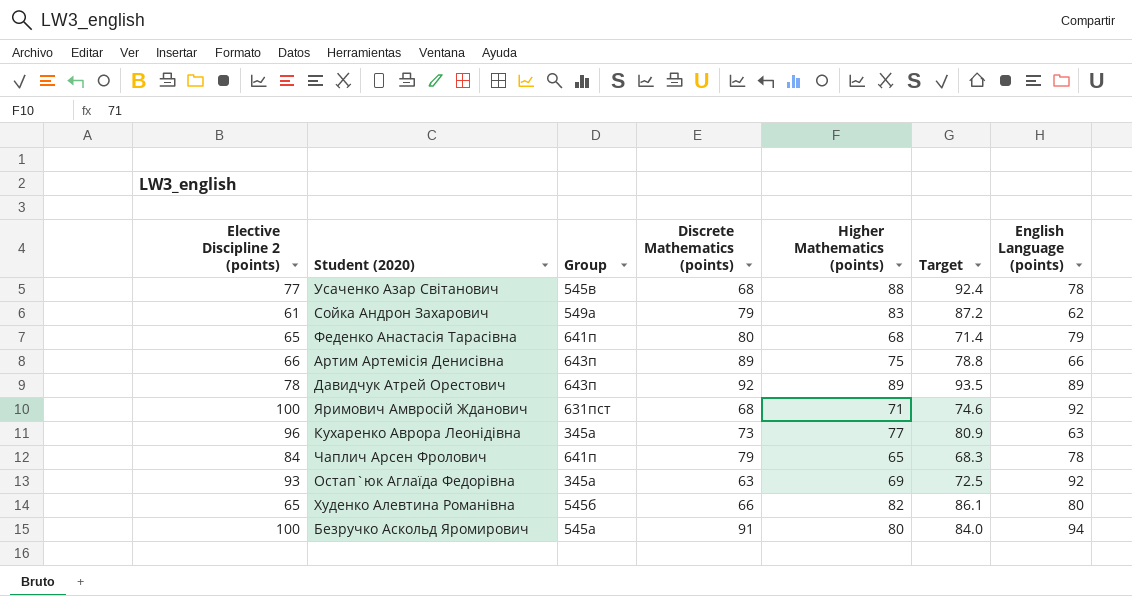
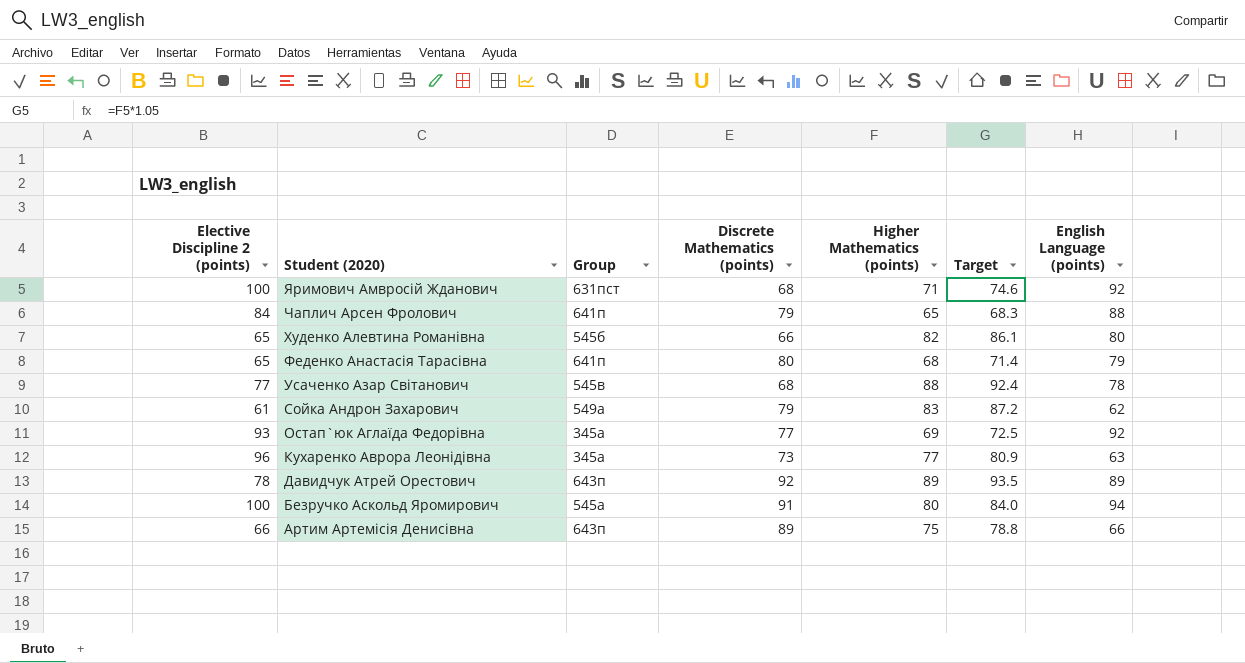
row order: none -> Student (2020) descending
Чаплич Арсен Фролович | English Language (points): 78 -> 88
Остап`юк Аглаїда Федорівна | Discrete Mathematics (points): 63 -> 77

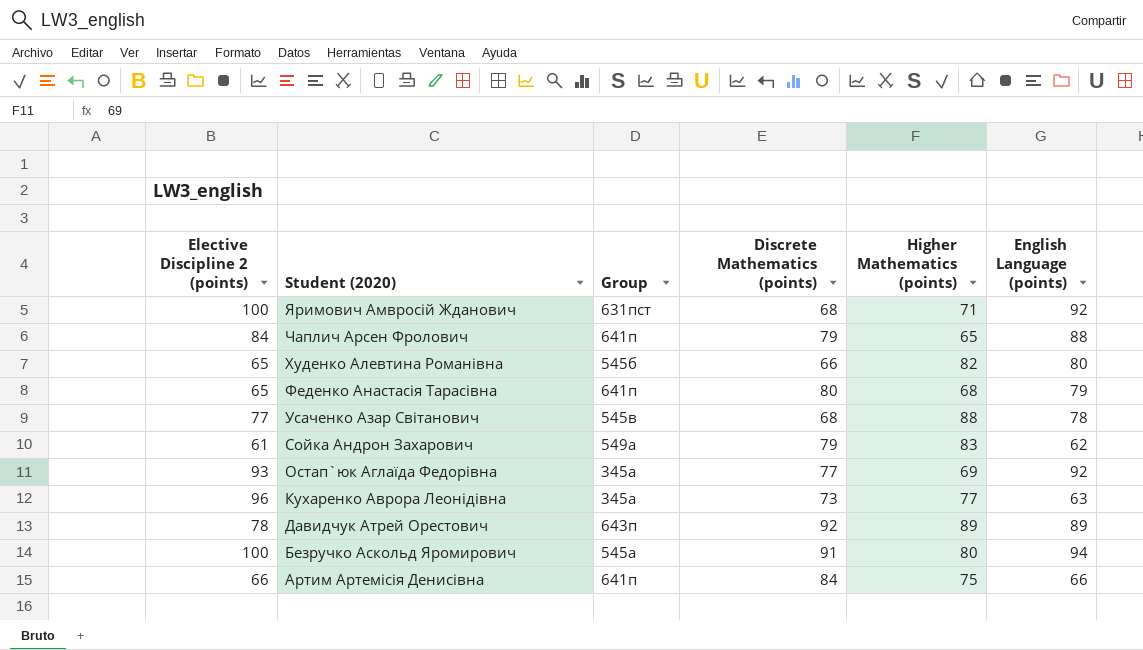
column Target | formula: [Higher Mathematics (points)] * 1.05 -> none
Артим Артемісія Денисівна | Group: 643п -> 641п
Артим Артемісія Денисівна | Discrete Mathematics (points): 89 -> 84

